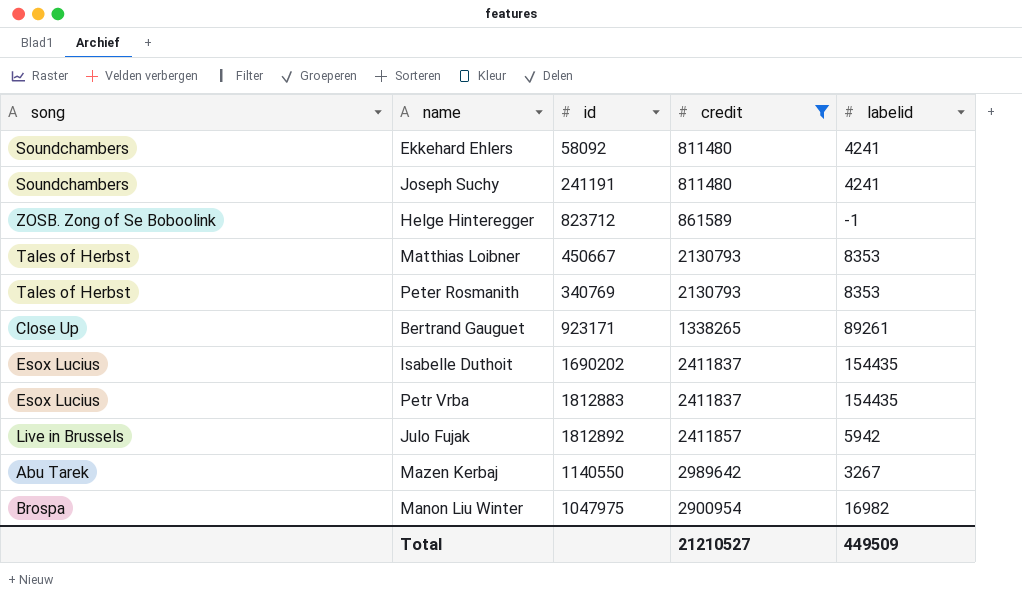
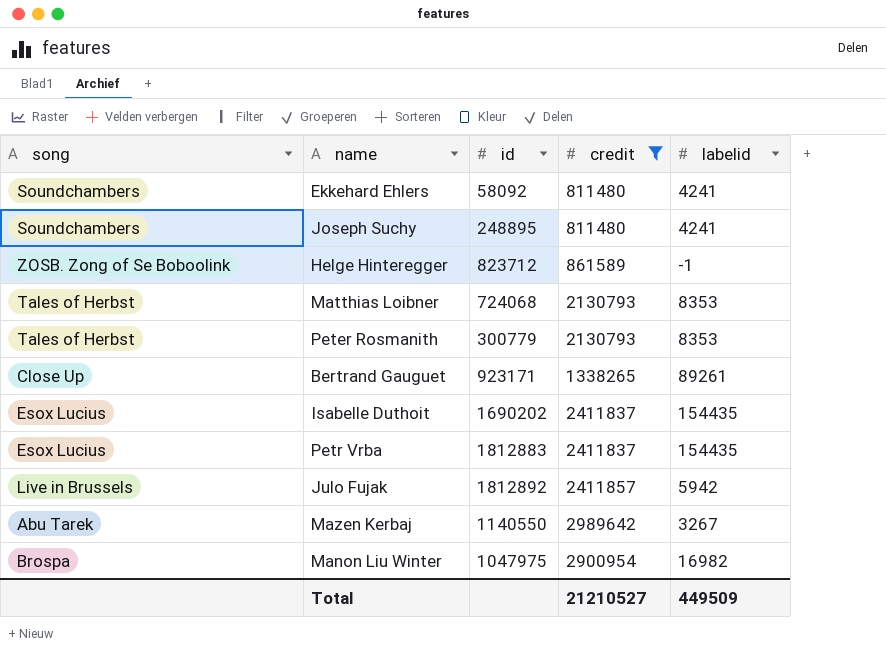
Joseph Suchy | id: 241191 -> 248895
Matthias Loibner | id: 450667 -> 724068
Peter Rosmanith | id: 340769 -> 300779

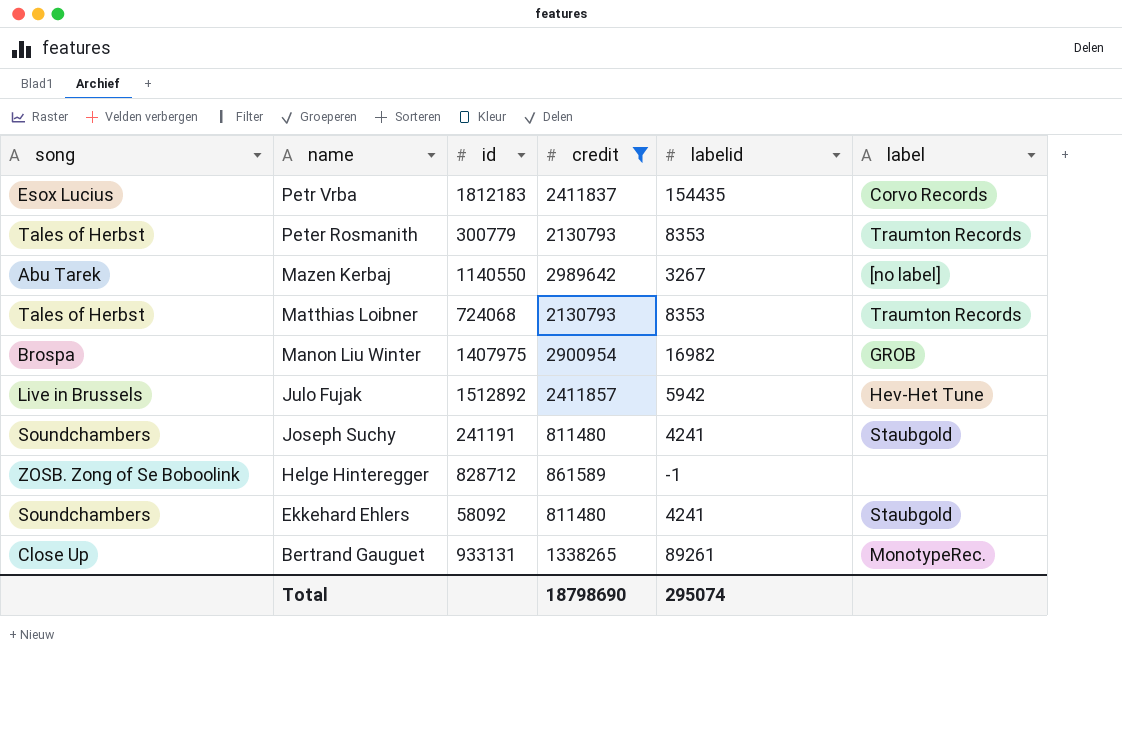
row order: none -> name descending
column label | position: none -> 6
row Isabelle Duthoit: Esox Lucius | 1690202 | 2411837 | 154435 -> none
Petr Vrba | id: 1812883 -> 1812183
Manon Liu Winter | id: 1047975 -> 1407975
Julo Fujak | id: 1812892 -> 1512892
Joseph Suchy | id: 248895 -> 241191
Helge Hinteregger | id: 823712 -> 828712
Bertrand Gauguet | id: 923171 -> 933131
Total | credit: 21210527 -> 18798690
Total | labelid: 449509 -> 295074

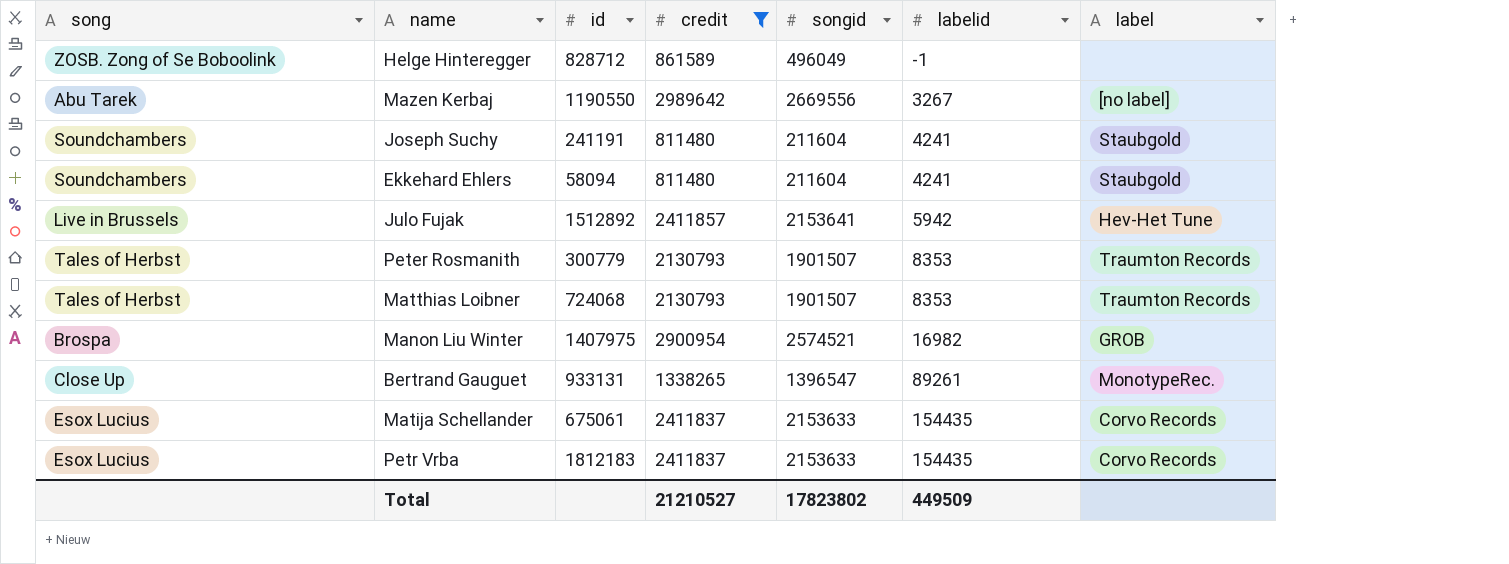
row order: name descending -> labelid ascending
column songid | position: none -> 5
Mazen Kerbaj | id: 1140550 -> 1190550
Ekkehard Ehlers | id: 58092 -> 58094
row Matija Schellander: none -> Esox Lucius | 675061 | 2411837 | 2153633 | 154435 | Corvo Records
Total | credit: 18798690 -> 21210527
Total | labelid: 295074 -> 449509

